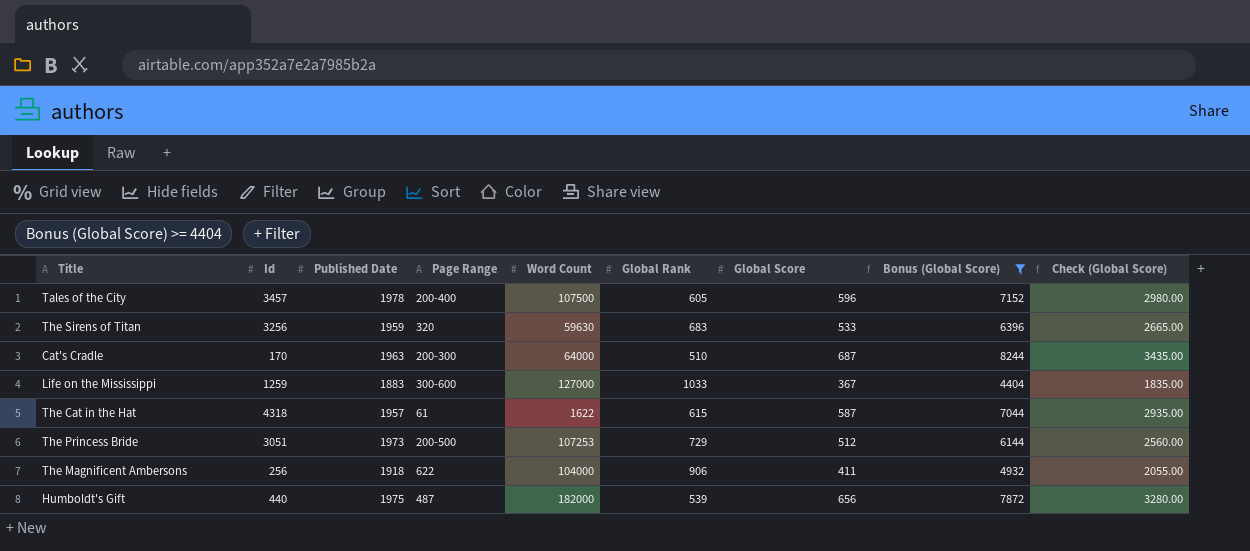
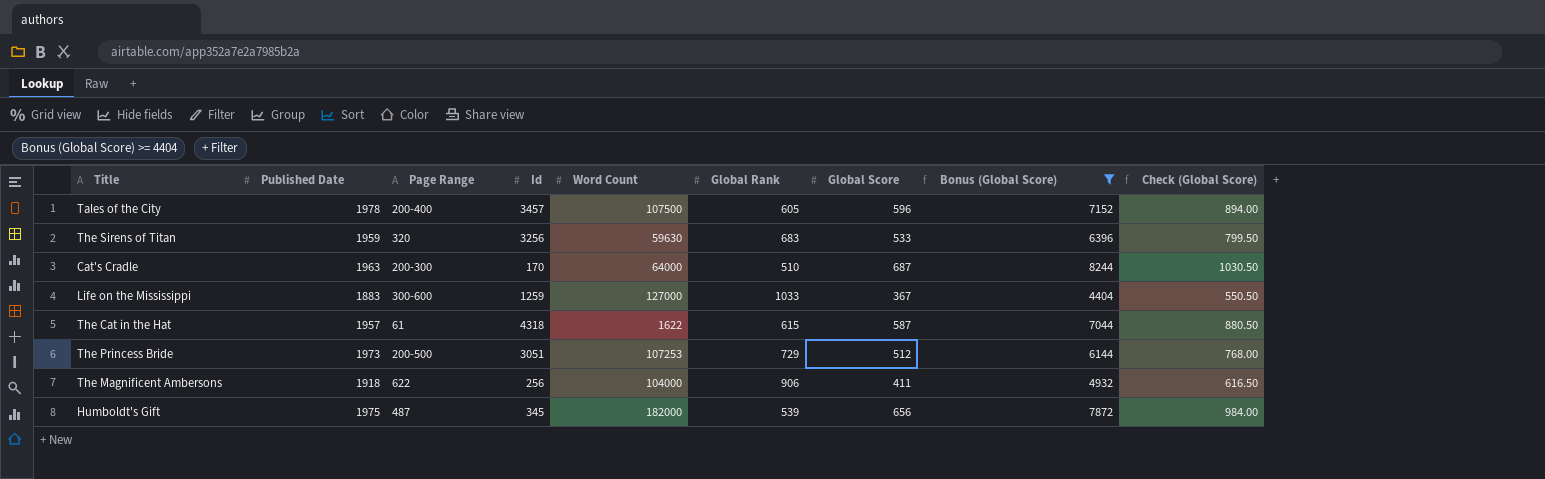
column Id | position: 2 -> 4
column Check (Global Score) | formula: [Global Score] * 5 -> [Global Score] * 1.5
Humboldt's Gift | Id: 440 -> 345

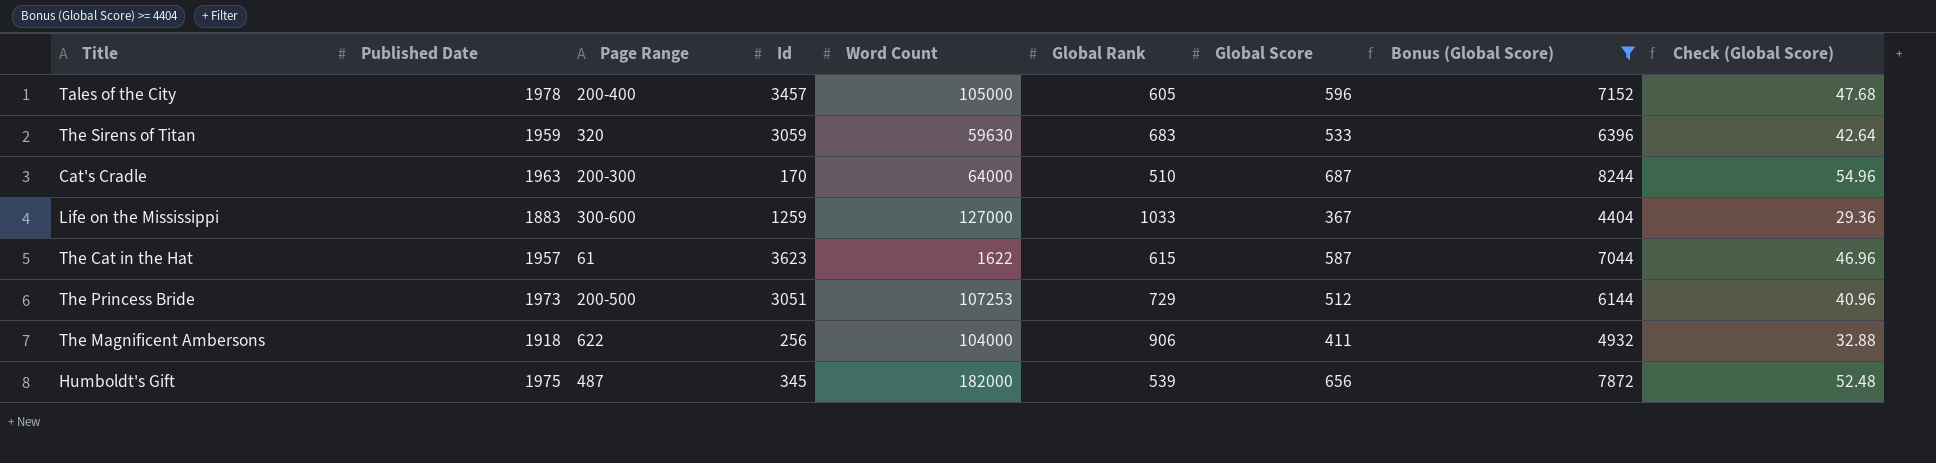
column Check (Global Score) | formula: [Global Score] * 1.5 -> [Global Score] * 0.08
Tales of the City | Word Count: 107500 -> 105000
The Sirens of Titan | Id: 3256 -> 3059
The Cat in the Hat | Id: 4318 -> 3623

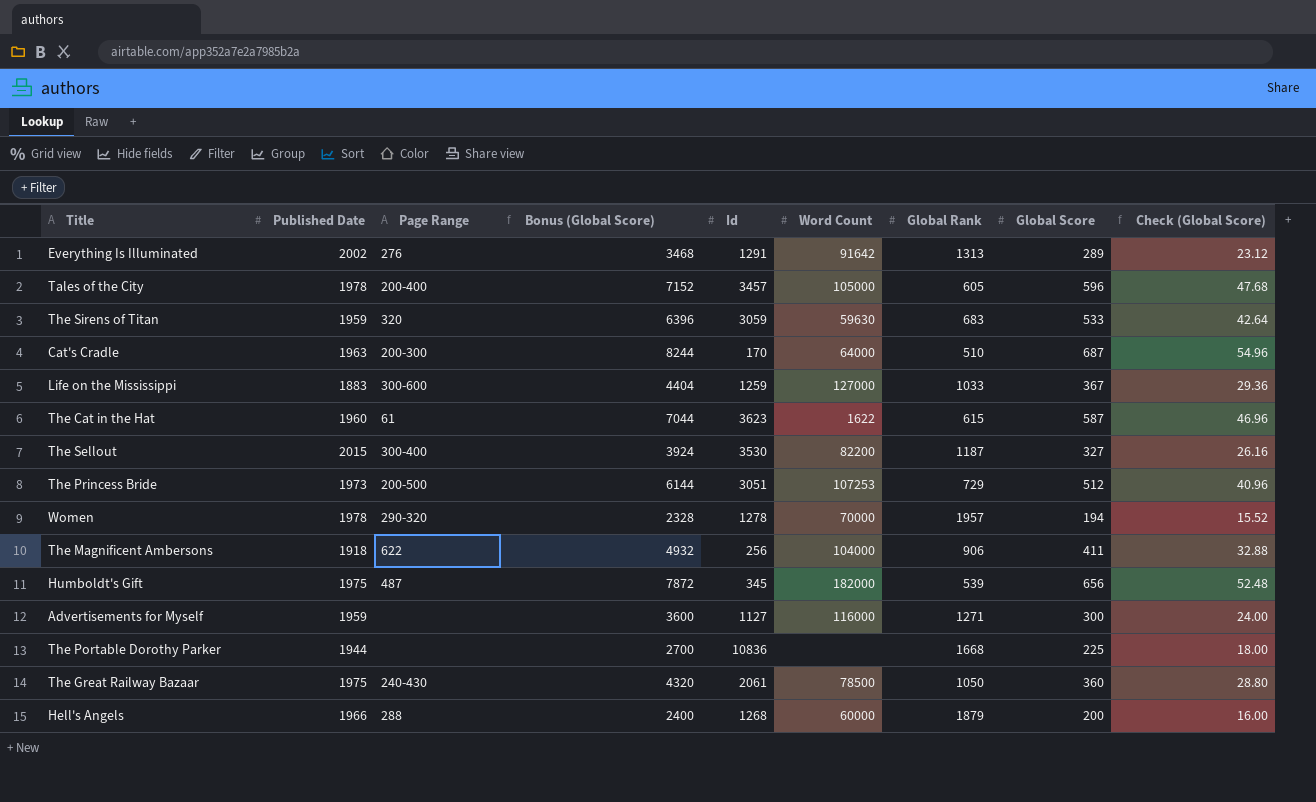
filter: Bonus (Global Score) >= 4404 -> none
column Bonus (Global Score) | position: 8 -> 4
The Cat in the Hat | Published Date: 1957 -> 1960

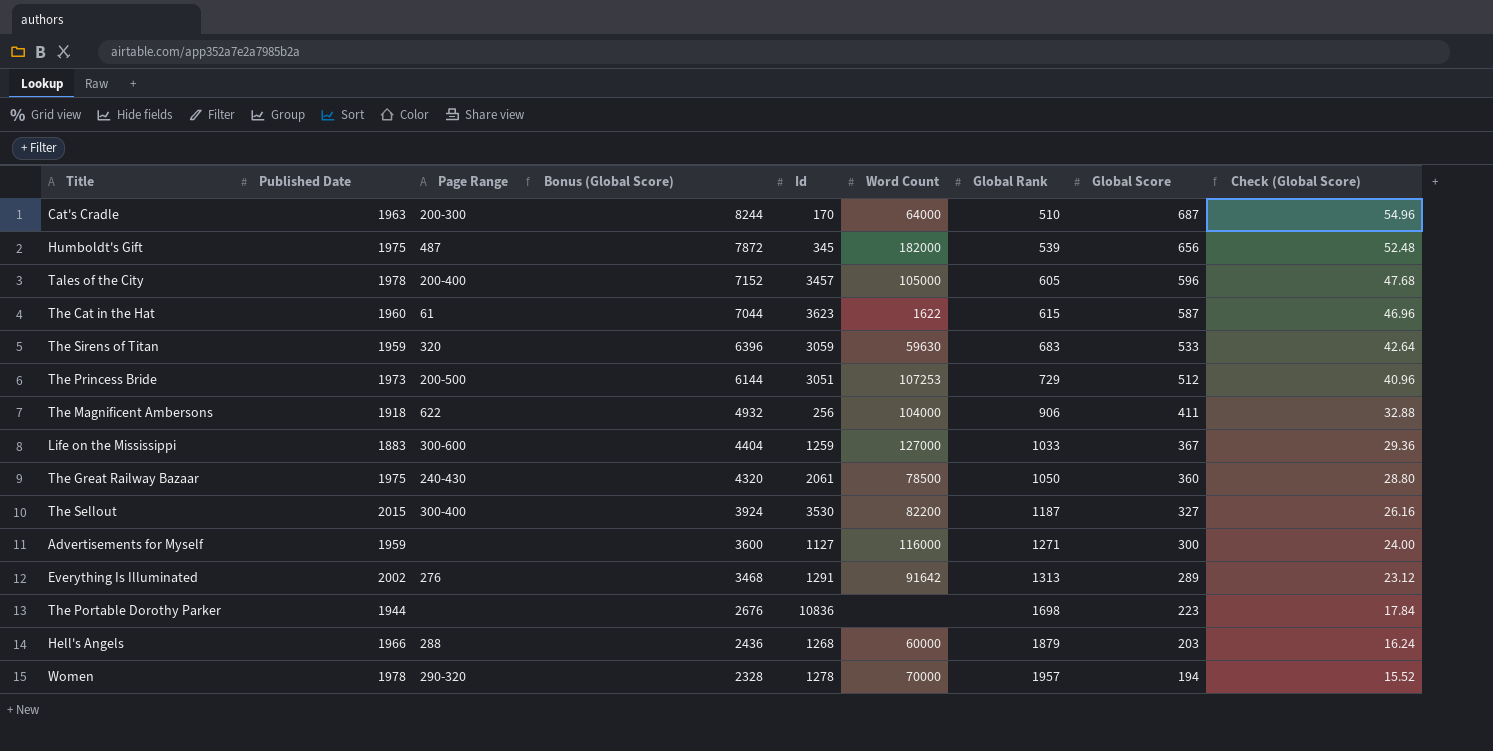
row order: none -> Bonus (Global Score) descending
The Portable Dorothy Parker | Bonus (Global Score): 2700 -> 2676
The Portable Dorothy Parker | Global Rank: 1668 -> 1698
The Portable Dorothy Parker | Global Score: 225 -> 223
The Portable Dorothy Parker | Check (Global Score): 18.00 -> 17.84
Hell's Angels | Bonus (Global Score): 2400 -> 2436
Hell's Angels | Global Score: 200 -> 203
Hell's Angels | Check (Global Score): 16.00 -> 16.24

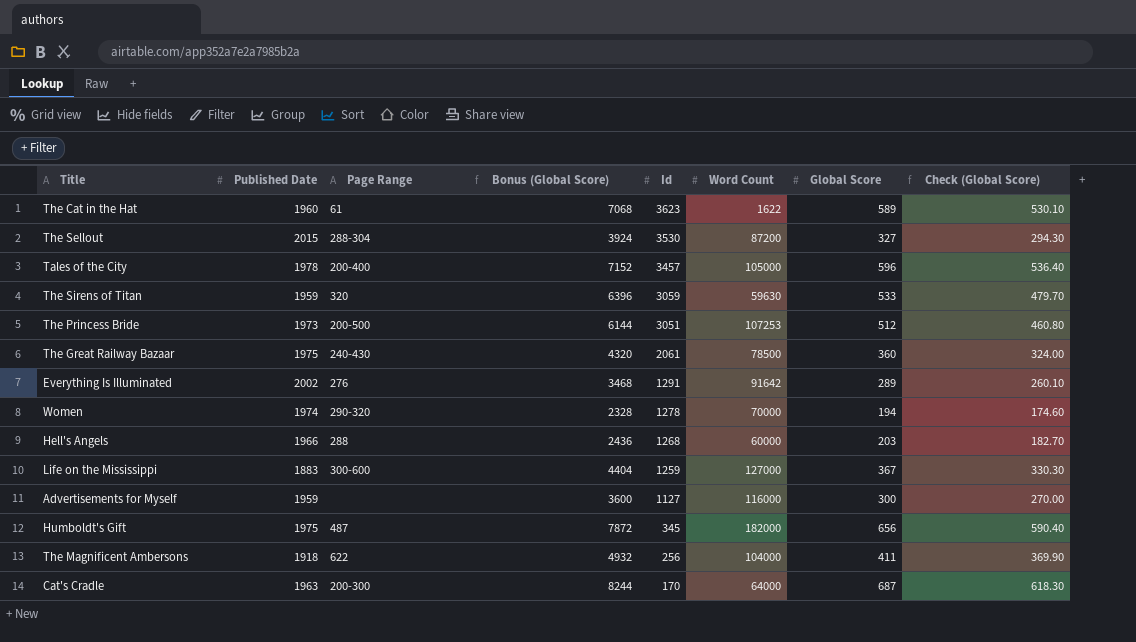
row order: Bonus (Global Score) descending -> Id descending
column Global Rank | position: 7 -> none
column Check (Global Score) | formula: [Global Score] * 0.08 -> [Global Score] * 0.9
row The Portable Dorothy Parker: 1944 | none | 2676 | 10836 | none | 1698 | 223 | 17.84 -> none
The Cat in the Hat | Bonus (Global Score): 7044 -> 7068
The Cat in the Hat | Global Score: 587 -> 589
The Sellout | Page Range: 300-400 -> 288-304
The Sellout | Word Count: 82200 -> 87200
Women | Published Date: 1978 -> 1974

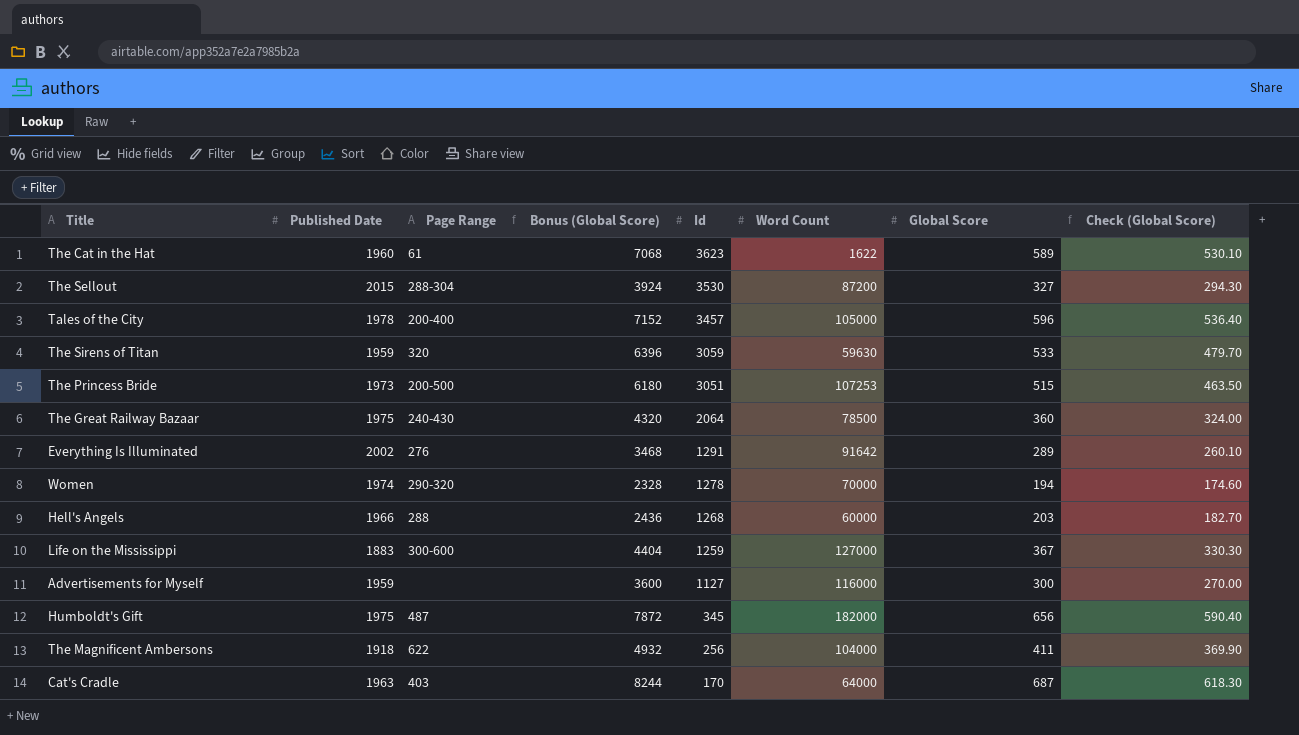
The Princess Bride | Bonus (Global Score): 6144 -> 6180
The Princess Bride | Global Score: 512 -> 515
The Princess Bride | Check (Global Score): 460.80 -> 463.50
The Great Railway Bazaar | Id: 2061 -> 2064
Cat's Cradle | Page Range: 200-300 -> 403

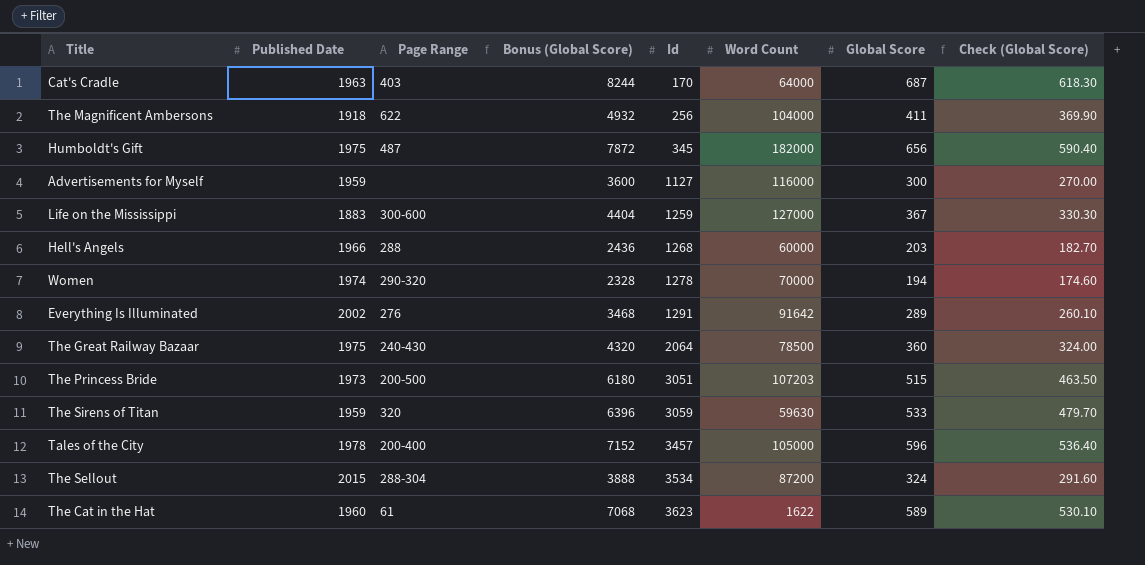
row order: Id descending -> Id ascending
The Princess Bride | Word Count: 107253 -> 107203
The Sellout | Bonus (Global Score): 3924 -> 3888
The Sellout | Id: 3530 -> 3534
The Sellout | Global Score: 327 -> 324
The Sellout | Check (Global Score): 294.30 -> 291.60

